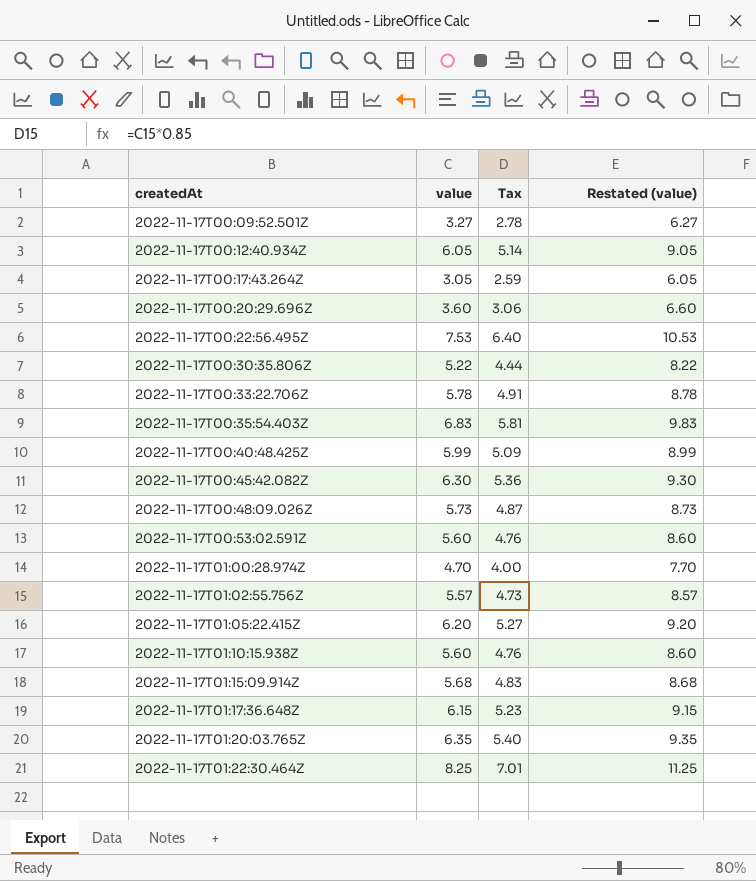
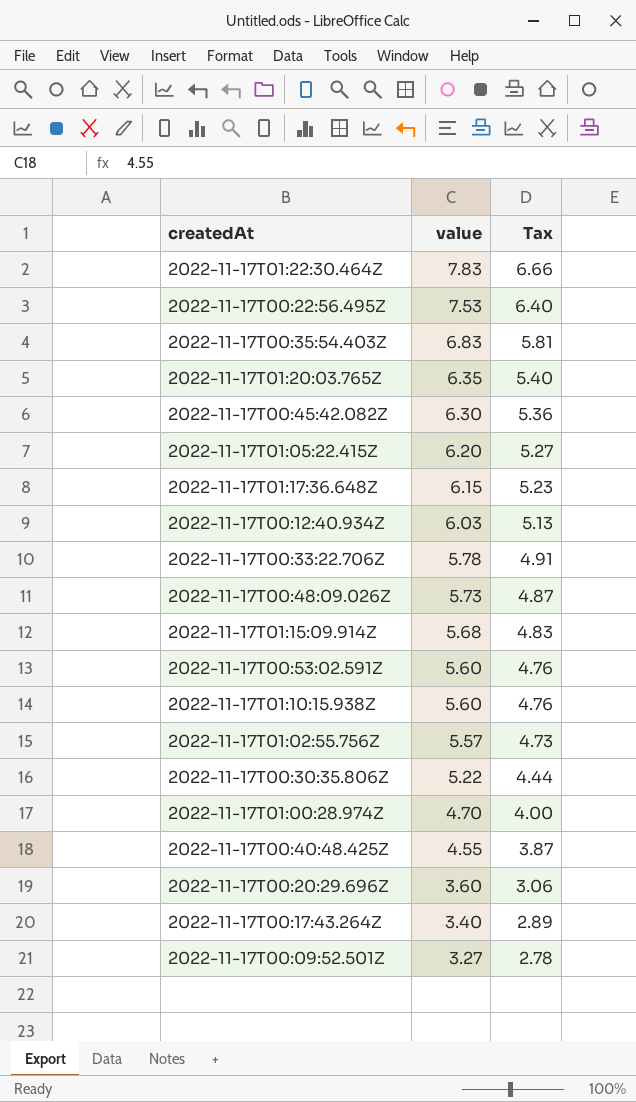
row order: createdAt ascending -> value descending
column Restated (value) | formula: [value] + 3 -> none
2022-11-17T01:22:30.464Z | value: 8.25 -> 7.83
2022-11-17T01:22:30.464Z | Tax: 7.01 -> 6.66
2022-11-17T00:12:40.934Z | value: 6.05 -> 6.03
2022-11-17T00:12:40.934Z | Tax: 5.14 -> 5.13
2022-11-17T00:40:48.425Z | value: 5.99 -> 4.55
2022-11-17T00:40:48.425Z | Tax: 5.09 -> 3.87
2022-11-17T00:17:43.264Z | value: 3.05 -> 3.40
2022-11-17T00:17:43.264Z | Tax: 2.59 -> 2.89

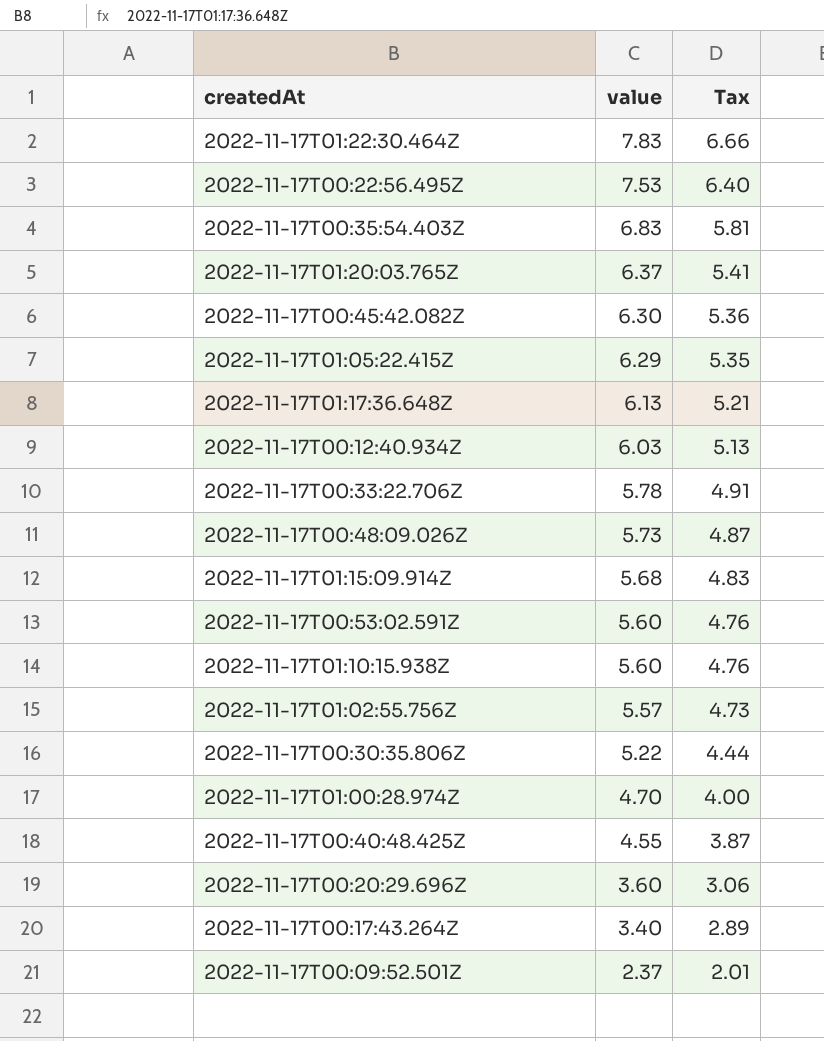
2022-11-17T01:20:03.765Z | value: 6.35 -> 6.37
2022-11-17T01:20:03.765Z | Tax: 5.40 -> 5.41
2022-11-17T01:05:22.415Z | value: 6.20 -> 6.29
2022-11-17T01:05:22.415Z | Tax: 5.27 -> 5.35
2022-11-17T01:17:36.648Z | value: 6.15 -> 6.13
2022-11-17T01:17:36.648Z | Tax: 5.23 -> 5.21
2022-11-17T00:09:52.501Z | value: 3.27 -> 2.37
2022-11-17T00:09:52.501Z | Tax: 2.78 -> 2.01

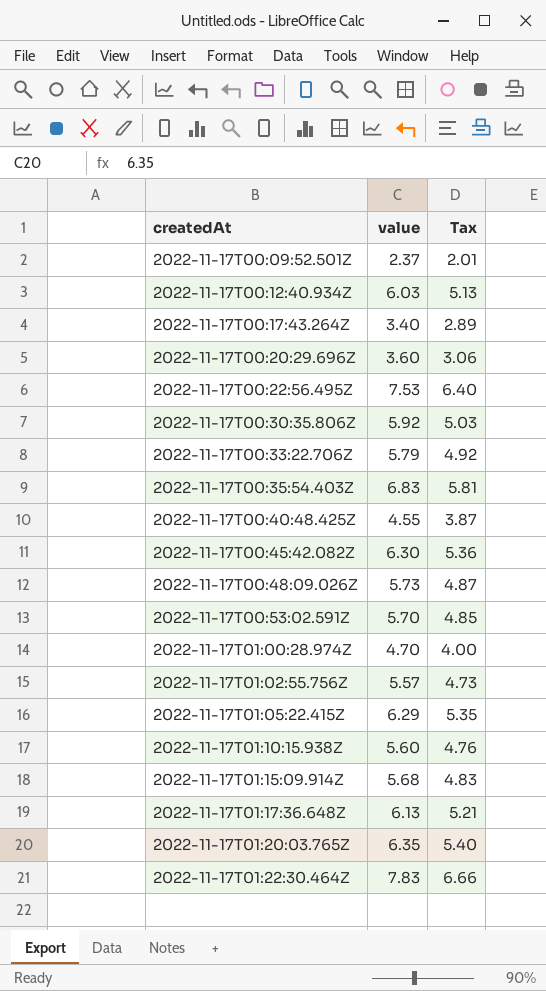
row order: value descending -> createdAt ascending
2022-11-17T00:30:35.806Z | value: 5.22 -> 5.92
2022-11-17T00:30:35.806Z | Tax: 4.44 -> 5.03
2022-11-17T00:33:22.706Z | value: 5.78 -> 5.79
2022-11-17T00:33:22.706Z | Tax: 4.91 -> 4.92
2022-11-17T00:53:02.591Z | value: 5.60 -> 5.70
2022-11-17T00:53:02.591Z | Tax: 4.76 -> 4.85
2022-11-17T01:20:03.765Z | value: 6.37 -> 6.35
2022-11-17T01:20:03.765Z | Tax: 5.41 -> 5.40

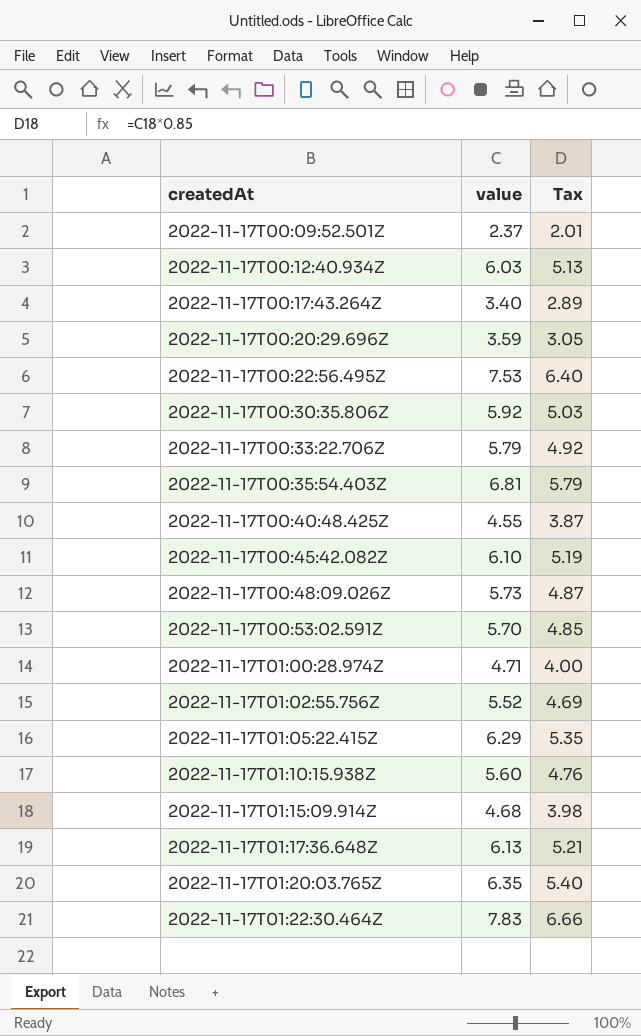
2022-11-17T00:20:29.696Z | value: 3.60 -> 3.59
2022-11-17T00:20:29.696Z | Tax: 3.06 -> 3.05
2022-11-17T00:35:54.403Z | value: 6.83 -> 6.81
2022-11-17T00:35:54.403Z | Tax: 5.81 -> 5.79
2022-11-17T00:45:42.082Z | value: 6.30 -> 6.10
2022-11-17T00:45:42.082Z | Tax: 5.36 -> 5.19
2022-11-17T01:00:28.974Z | value: 4.70 -> 4.71
2022-11-17T01:02:55.756Z | value: 5.57 -> 5.52
2022-11-17T01:02:55.756Z | Tax: 4.73 -> 4.69
2022-11-17T01:15:09.914Z | value: 5.68 -> 4.68
2022-11-17T01:15:09.914Z | Tax: 4.83 -> 3.98

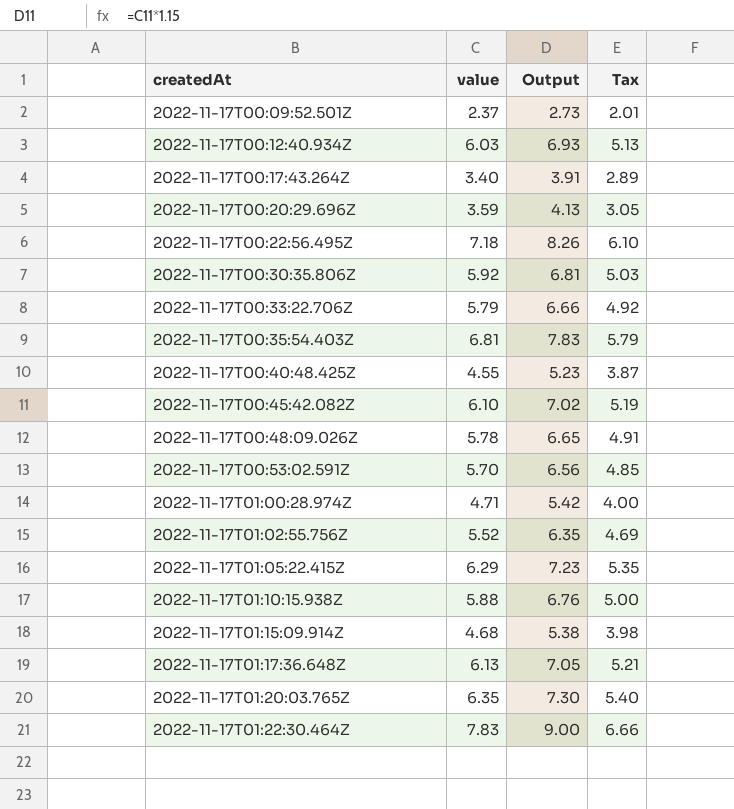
column Output | formula: none -> [value] * 1.15
2022-11-17T00:22:56.495Z | value: 7.53 -> 7.18
2022-11-17T00:22:56.495Z | Tax: 6.40 -> 6.10
2022-11-17T00:48:09.026Z | value: 5.73 -> 5.78
2022-11-17T00:48:09.026Z | Tax: 4.87 -> 4.91
2022-11-17T01:10:15.938Z | value: 5.60 -> 5.88
2022-11-17T01:10:15.938Z | Tax: 4.76 -> 5.00

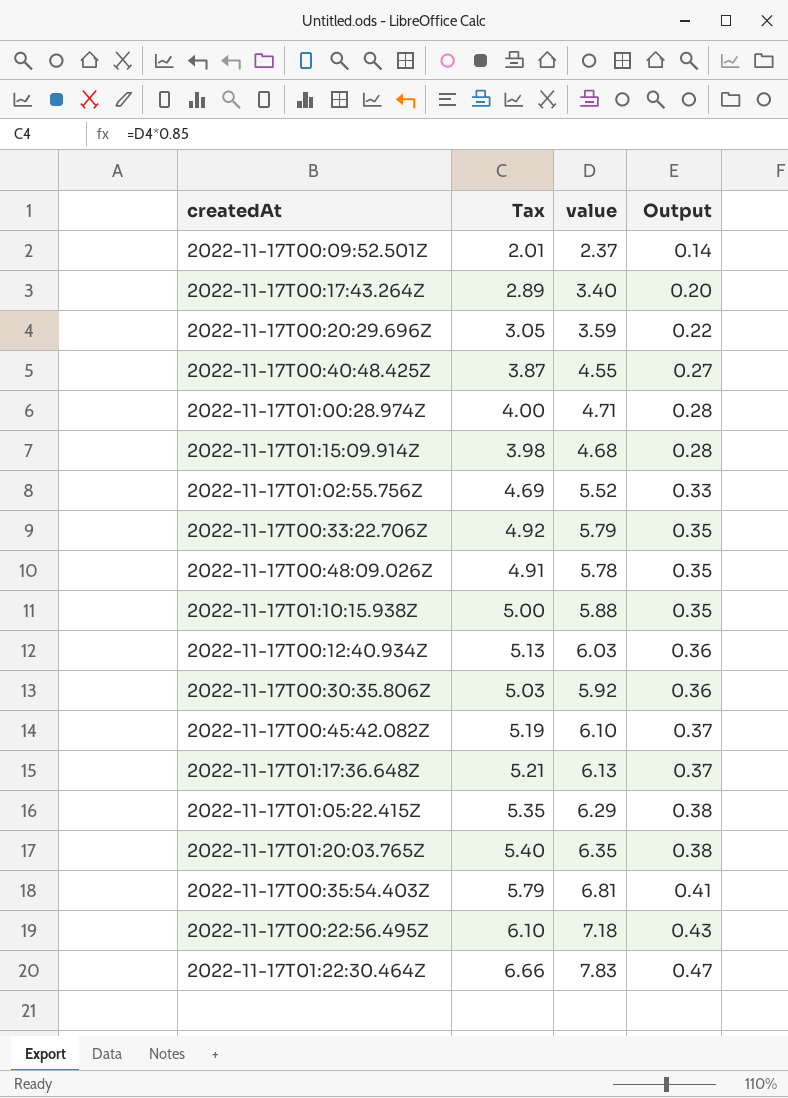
row order: createdAt ascending -> Output ascending
column Tax | position: 4 -> 2
column Output | formula: [value] * 1.15 -> [value] * 0.06
row 2022-11-17T00:53:02.591Z: 5.70 | 6.56 | 4.85 -> none

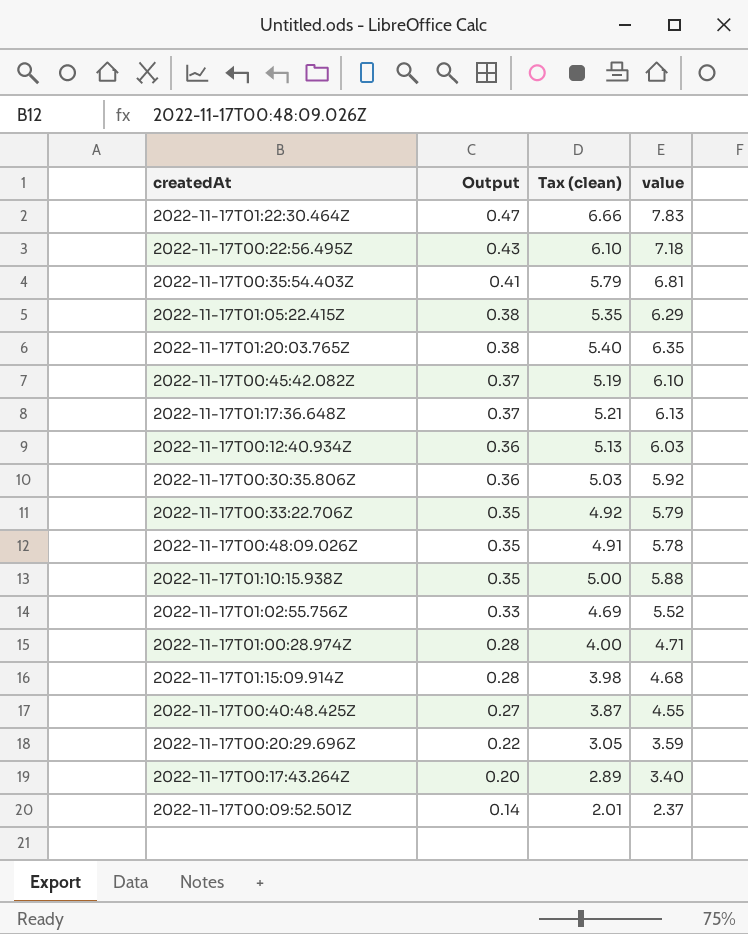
row order: Output ascending -> Output descending
column Output | position: 4 -> 2
column name: Tax -> Tax (clean)

